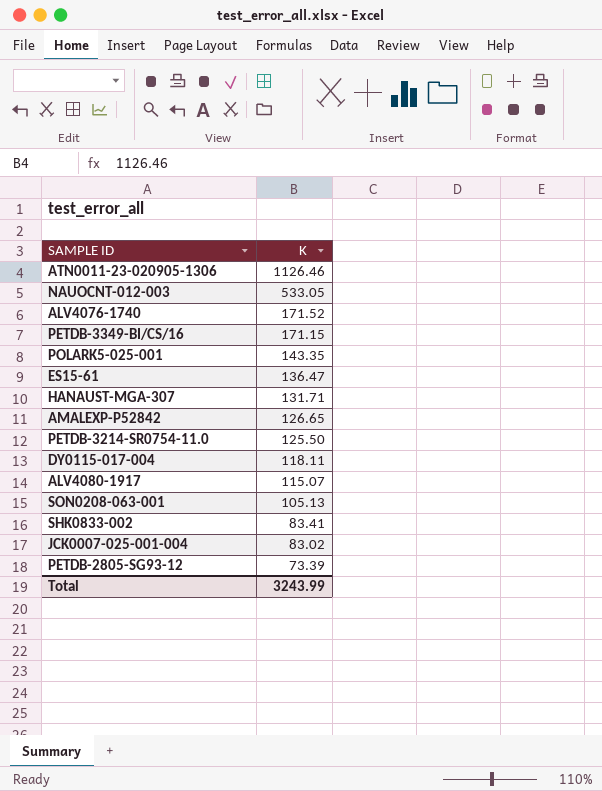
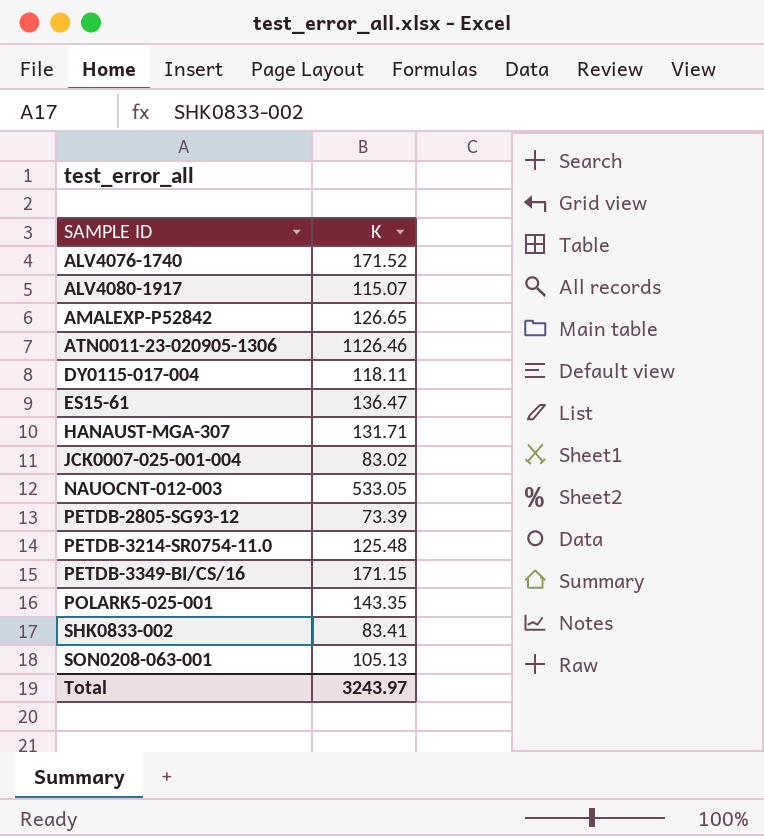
row order: K descending -> SAMPLE ID ascending
PETDB-3214-SR0754-11.0 | K: 125.50 -> 125.48
Total | K: 3243.99 -> 3243.97

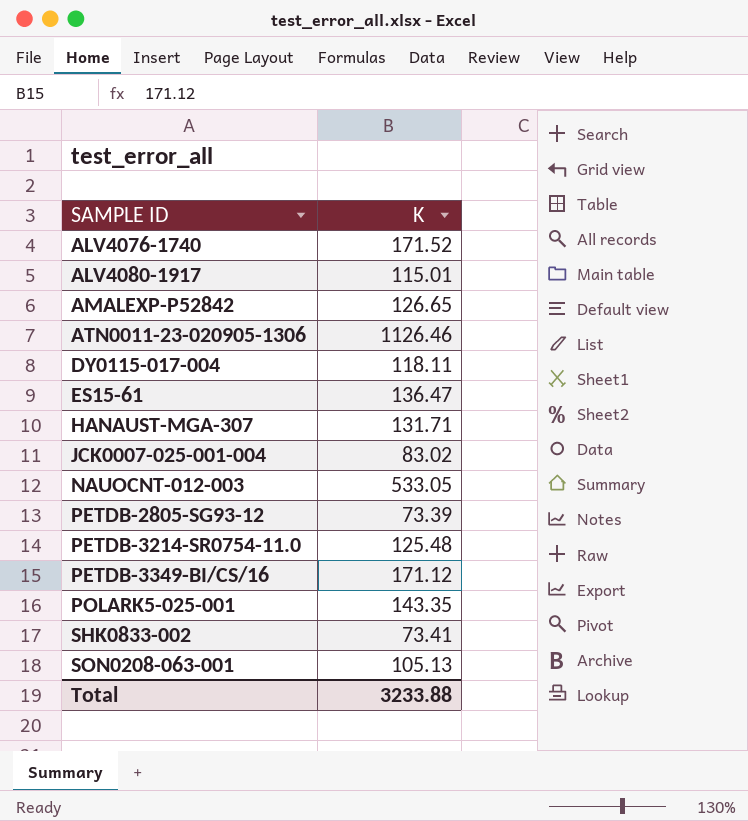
ALV4080-1917 | K: 115.07 -> 115.01
PETDB-3349-BI/CS/16 | K: 171.15 -> 171.12
SHK0833-002 | K: 83.41 -> 73.41
Total | K: 3243.97 -> 3233.88

